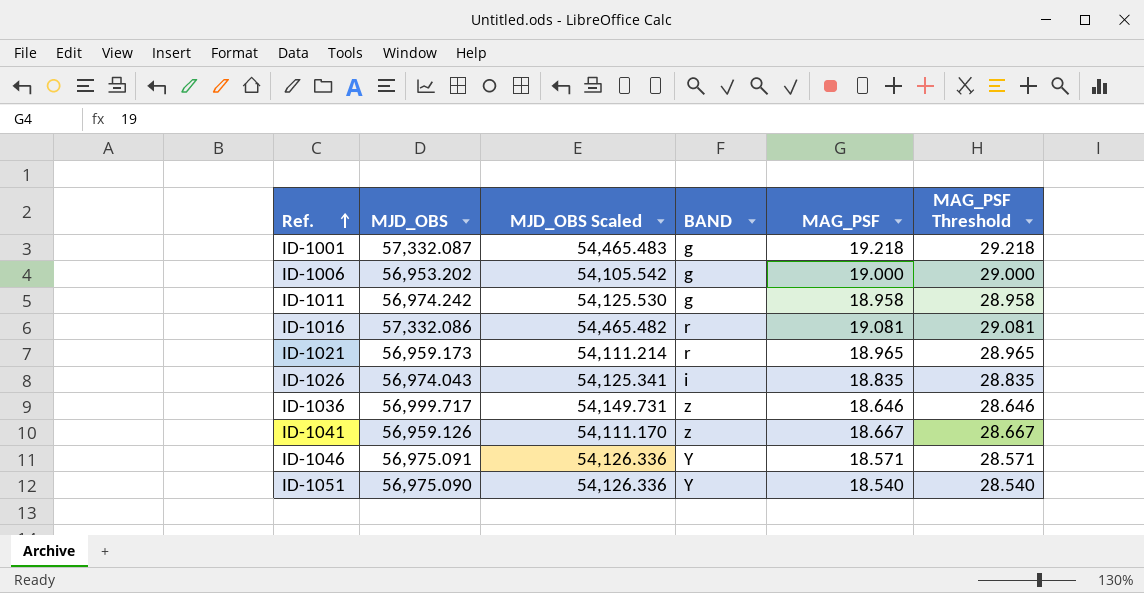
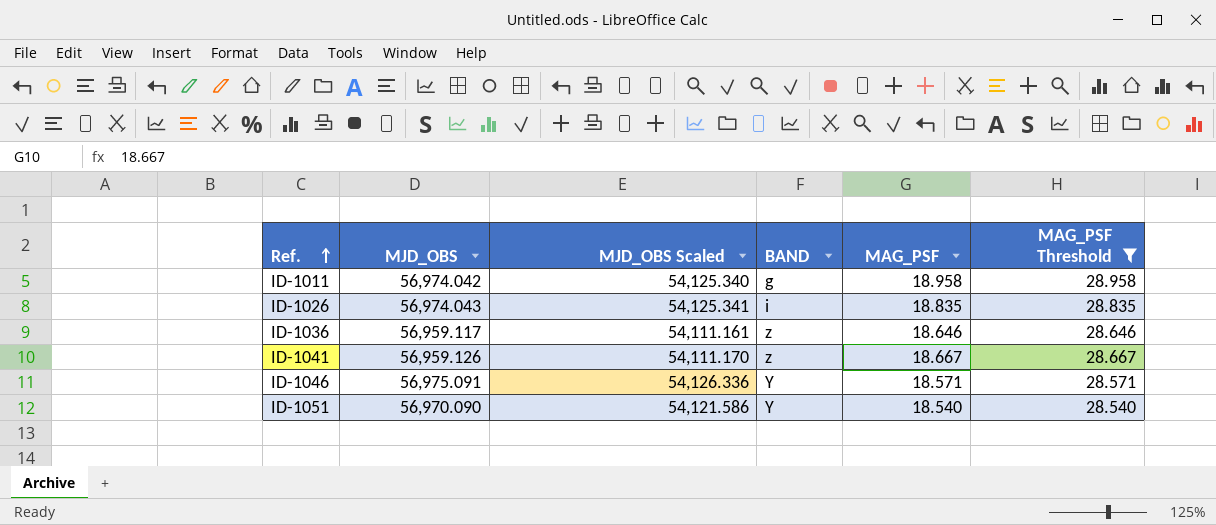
filter: none -> MAG_PSF Threshold <= 28.958
ID-1011 | MJD_OBS: 56,974.242 -> 56,974.042
ID-1011 | MJD_OBS Scaled: 54,125.530 -> 54,125.340
ID-1036 | MJD_OBS: 56,999.717 -> 56,959.117
ID-1036 | MJD_OBS Scaled: 54,149.731 -> 54,111.161
ID-1051 | MJD_OBS: 56,975.090 -> 56,970.090
ID-1051 | MJD_OBS Scaled: 54,126.336 -> 54,121.586

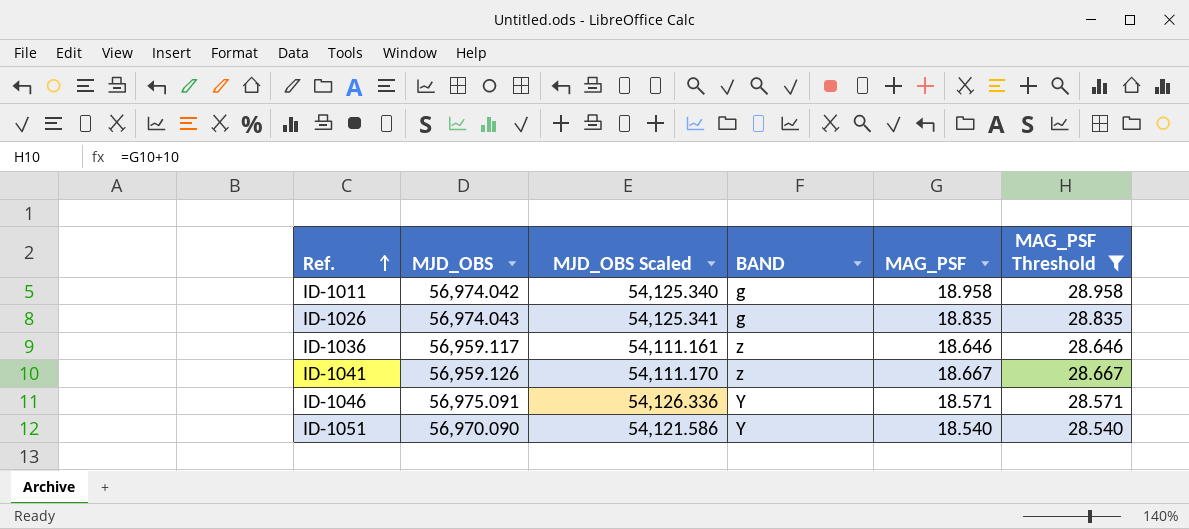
ID-1026 | BAND: i -> g

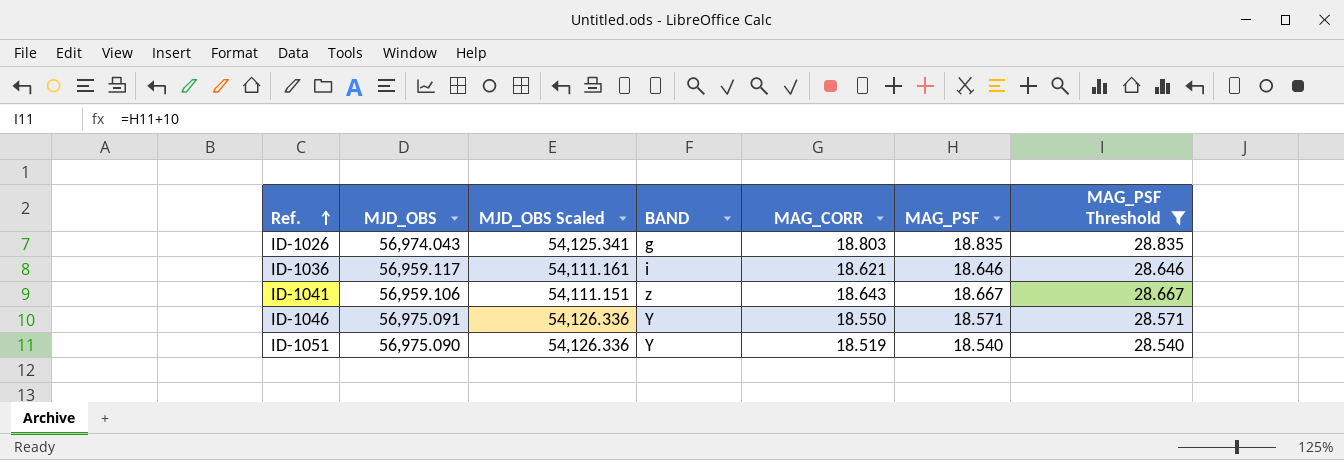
column MAG_CORR | position: none -> 5
row ID-1011: 56,974.042 | 54,125.340 | g | 18.958 | 28.958 -> none
ID-1036 | BAND: z -> i
ID-1041 | MJD_OBS: 56,959.126 -> 56,959.106
ID-1041 | MJD_OBS Scaled: 54,111.170 -> 54,111.151
ID-1051 | MJD_OBS: 56,970.090 -> 56,975.090
ID-1051 | MJD_OBS Scaled: 54,121.586 -> 54,126.336

